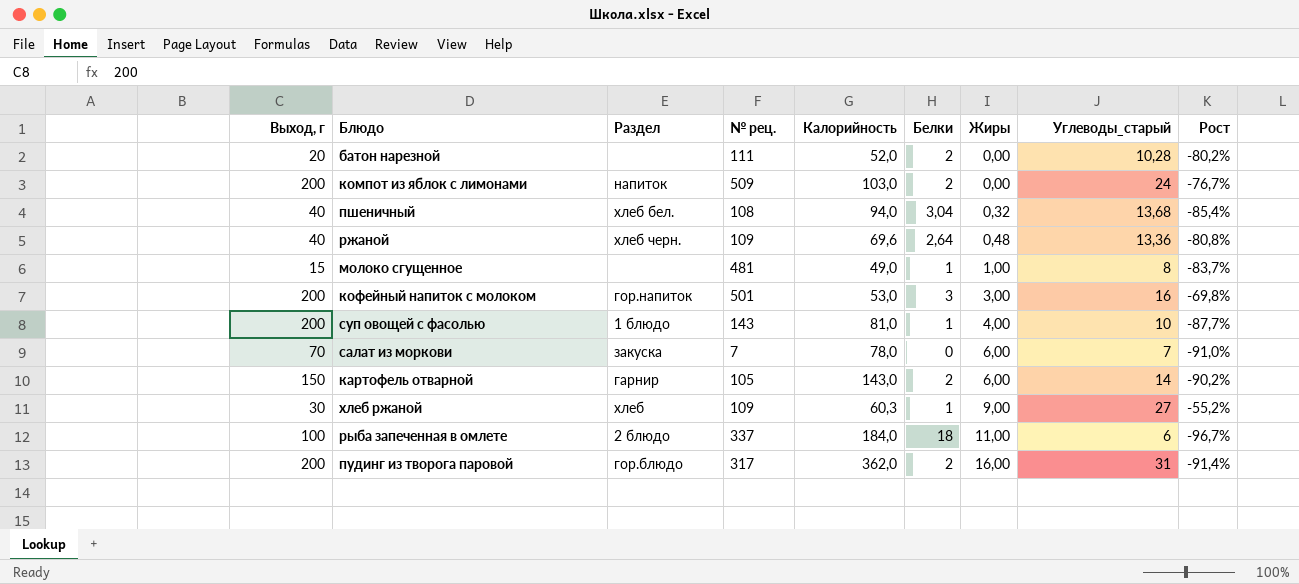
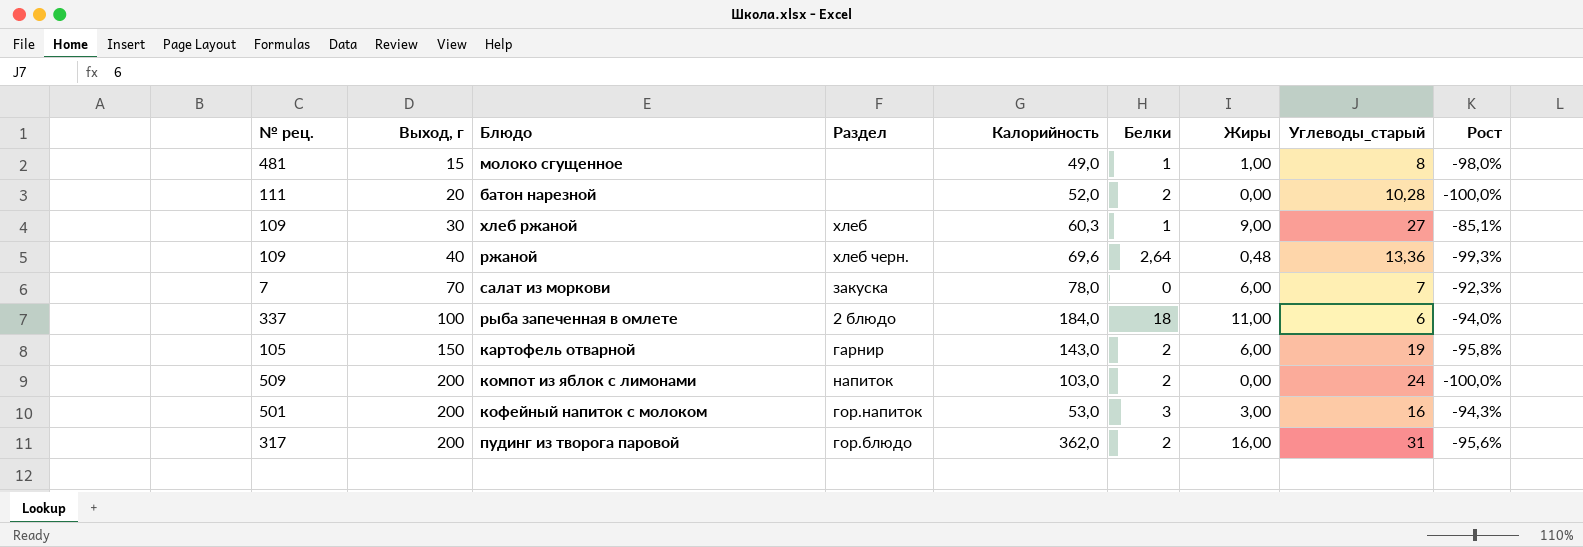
row order: Жиры ascending -> Выход, г ascending
column № рец. | position: 4 -> 1
column Рост | formula: ([Углеводы_старый] - [Калорийность]) / [Калорийность] -> ([Жиры] - [Калорийность]) / [Калорийность]
row пшеничный: 40 | хлеб бел. | 108 | 94,0 | 3,04 | 0,32 | 13,68 | -85,4% -> none
row суп овощей с фасолью: 200 | 1 блюдо | 143 | 81,0 | 1 | 4,00 | 10 | -87,7% -> none
картофель отварной | Углеводы_старый: 14 -> 19

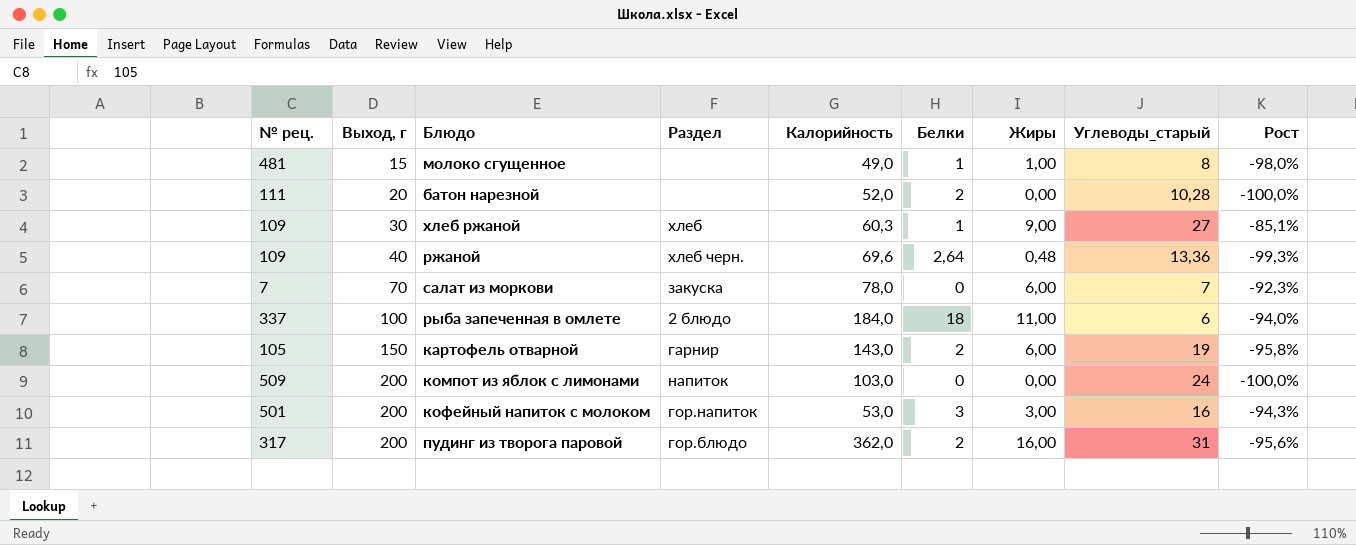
компот из яблок с лимонами | Белки: 2 -> 0

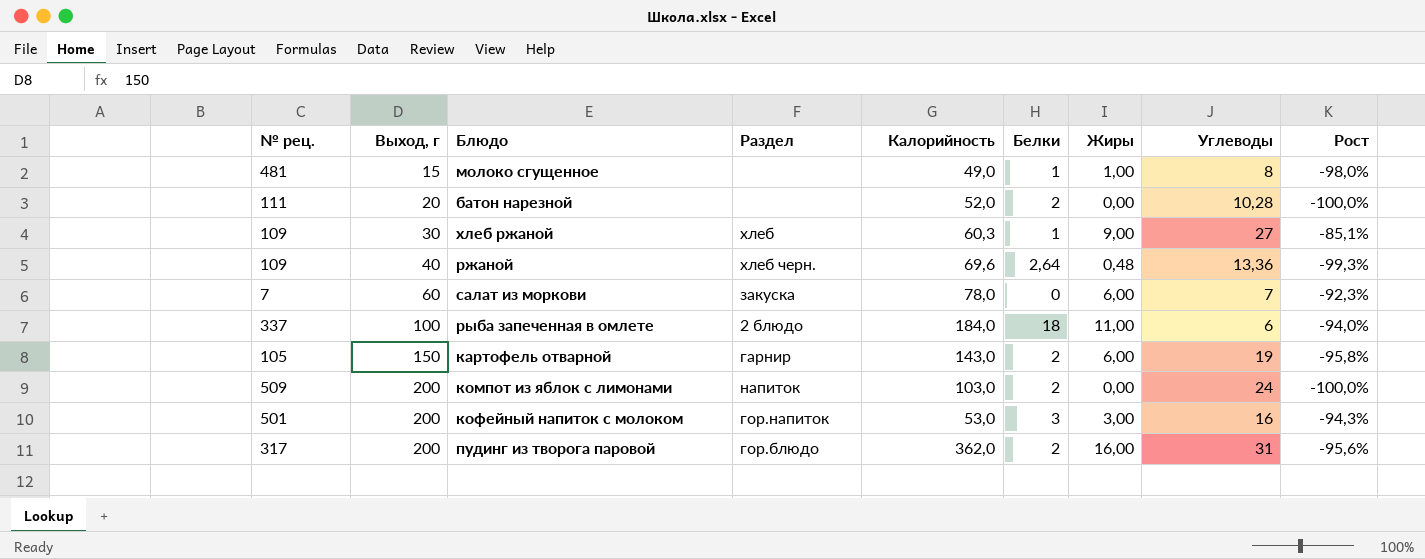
column name: Углеводы_старый -> Углеводы
салат из моркови | Выход, г: 70 -> 60
компот из яблок с лимонами | Белки: 0 -> 2

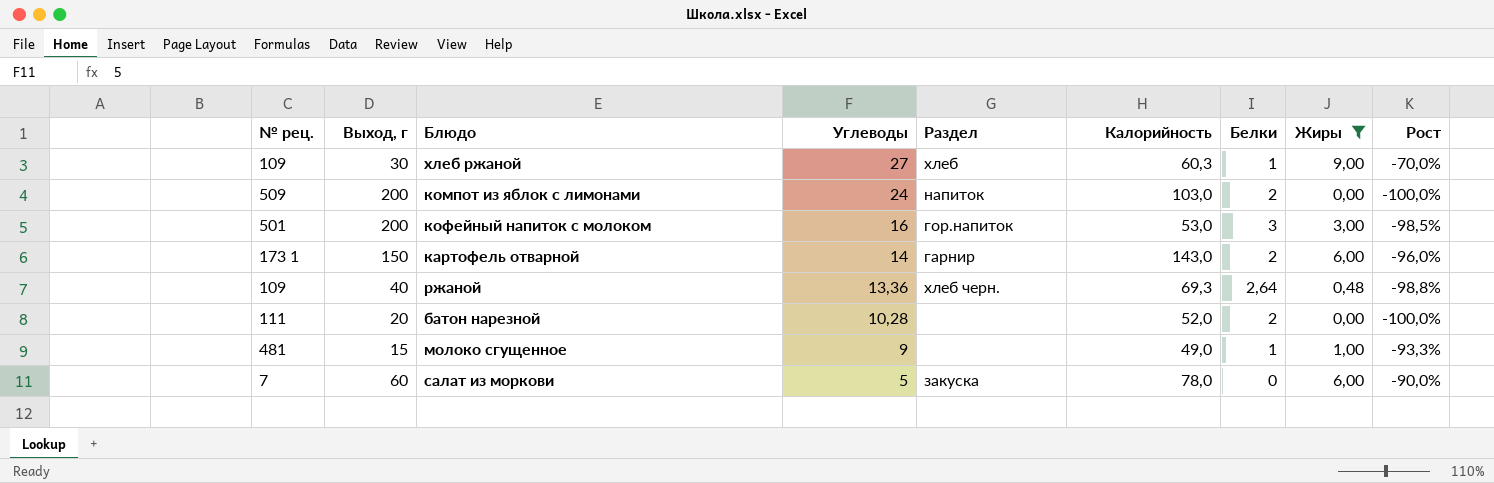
filter: none -> Жиры <= 9,00
row order: Выход, г ascending -> Углеводы descending
column Углеводы | position: 8 -> 4
column Рост | formula: ([Жиры] - [Калорийность]) / [Калорийность] -> ([Жиры] - [Выход, г]) / [Выход, г]
картофель отварной | № рец.: 105 -> 173 1
картофель отварной | Углеводы: 19 -> 14
ржаной | Калорийность: 69,6 -> 69,3
молоко сгущенное | Углеводы: 8 -> 9
салат из моркови | Углеводы: 7 -> 5

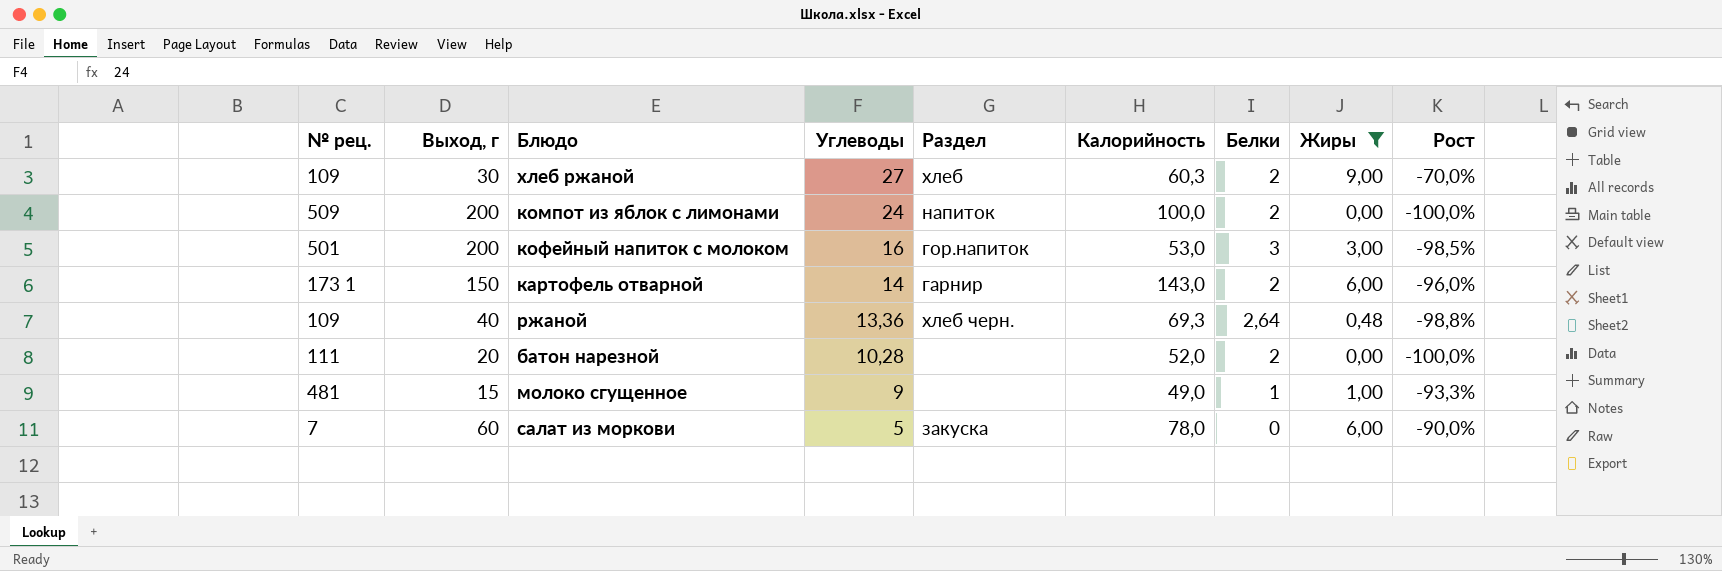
хлеб ржаной | Белки: 1 -> 2
компот из яблок с лимонами | Калорийность: 103,0 -> 100,0

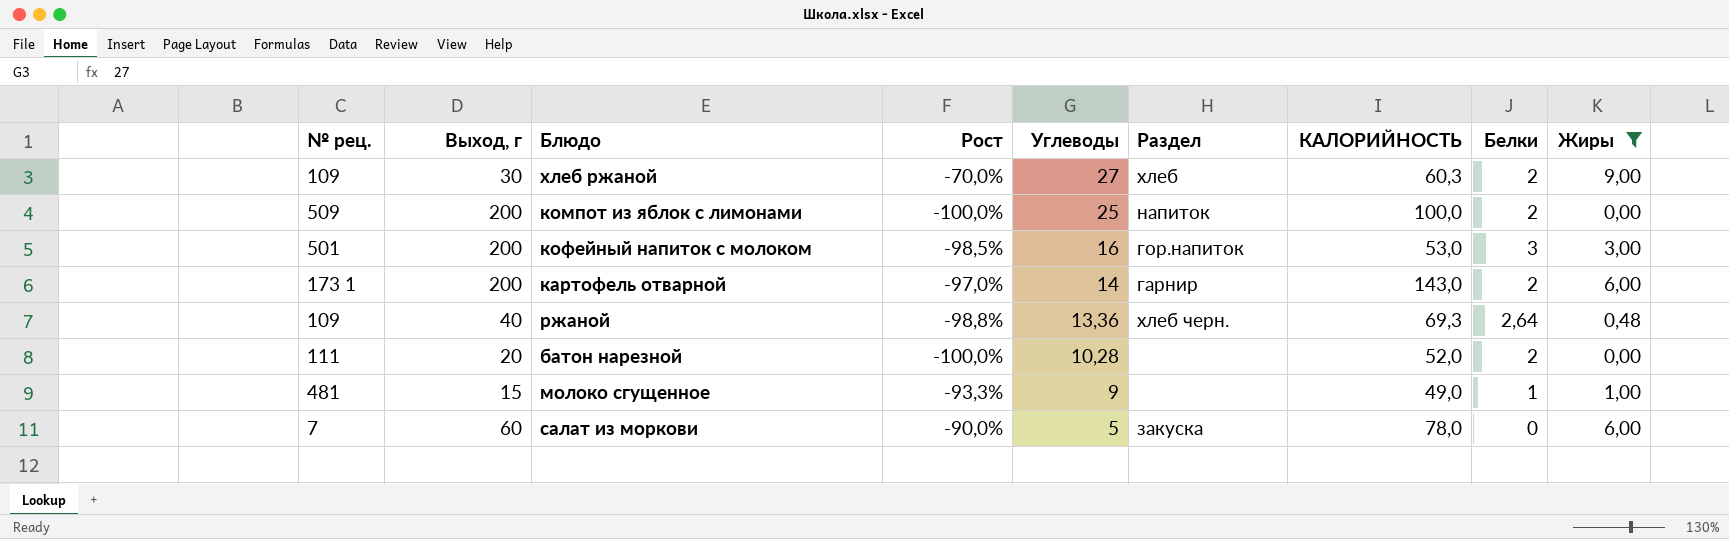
column Рост | position: 9 -> 4
column name: Калорийность -> КАЛОРИЙНОСТЬ
компот из яблок с лимонами | Углеводы: 24 -> 25
картофель отварной | Выход, г: 150 -> 200
картофель отварной | Рост: -96,0% -> -97,0%

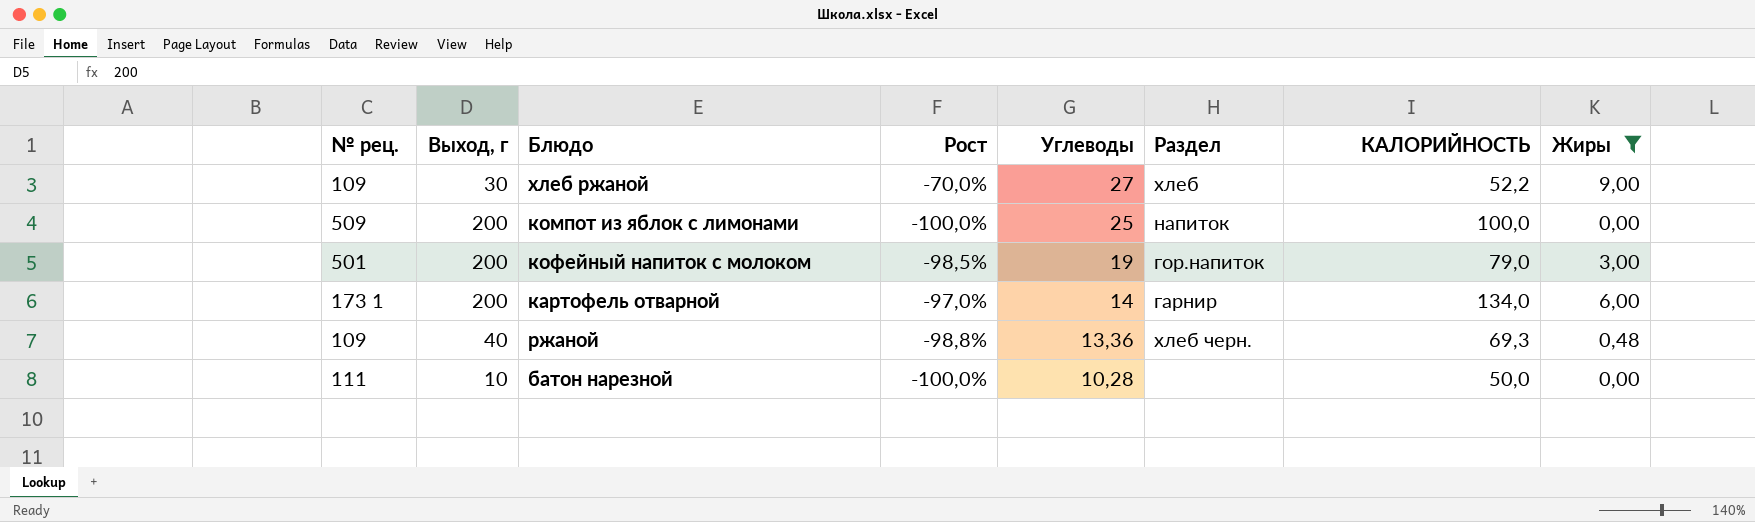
column Белки | position: 8 -> none
row молоко сгущенное: 481 | 15 | -93,3% | 9 | none | 49,0 | 1 | 1,00 -> none
row салат из моркови: 7 | 60 | -90,0% | 5 | закуска | 78,0 | 0 | 6,00 -> none
хлеб ржаной | КАЛОРИЙНОСТЬ: 60,3 -> 52,2
кофейный напиток с молоком | Углеводы: 16 -> 19
кофейный напиток с молоком | КАЛОРИЙНОСТЬ: 53,0 -> 79,0
картофель отварной | КАЛОРИЙНОСТЬ: 143,0 -> 134,0
батон нарезной | Выход, г: 20 -> 10
батон нарезной | КАЛОРИЙНОСТЬ: 52,0 -> 50,0

